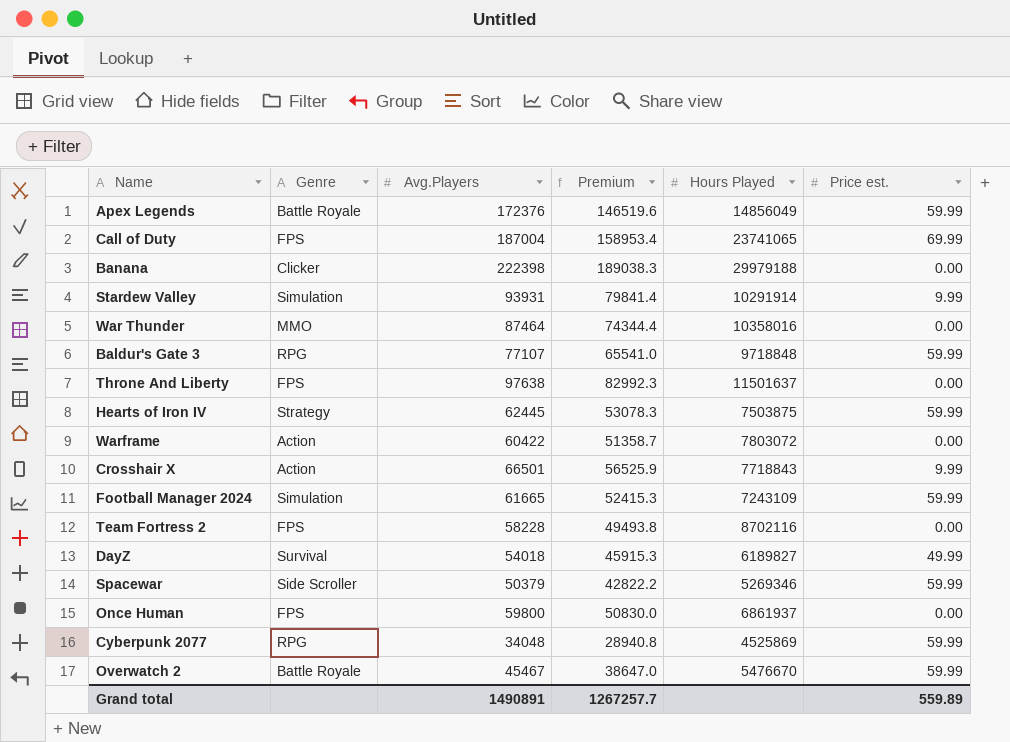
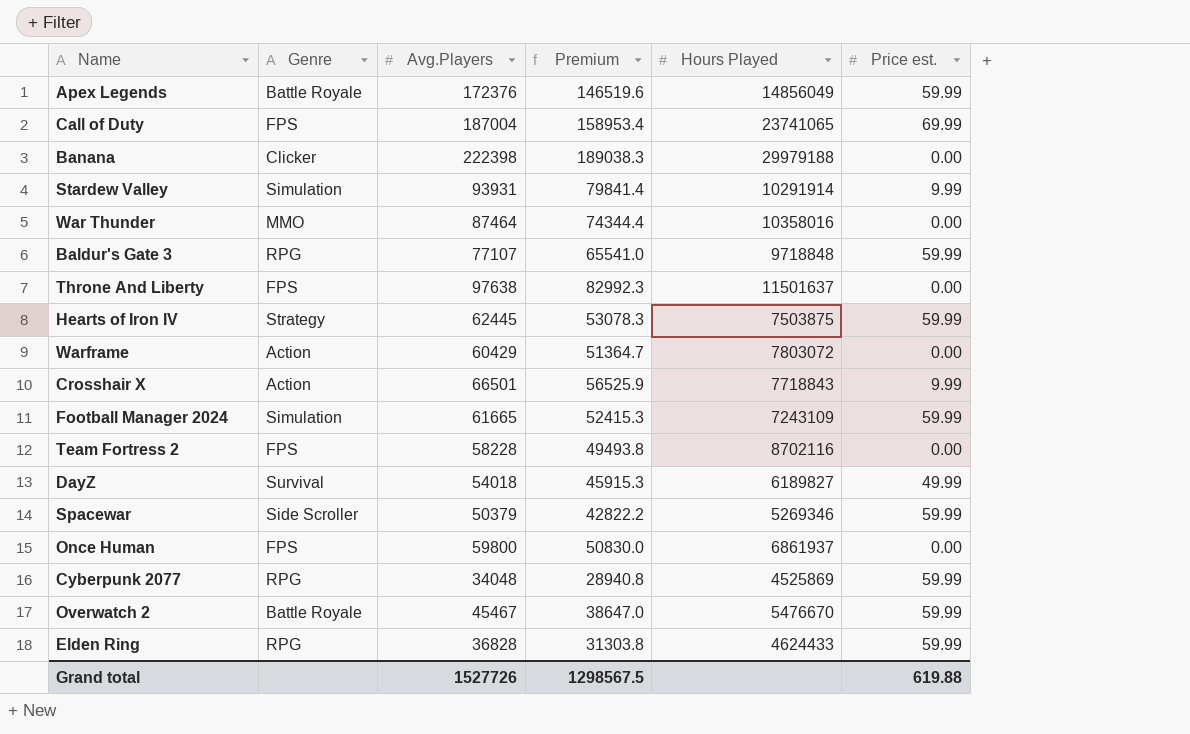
Warframe | Avg.Players: 60422 -> 60429
Warframe | Premium: 51358.7 -> 51364.7
row Elden Ring: none -> RPG | 36828 | 31303.8 | 4624433 | 59.99
Grand total | Avg.Players: 1490891 -> 1527726
Grand total | Premium: 1267257.7 -> 1298567.5
Grand total | Price est.: 559.89 -> 619.88

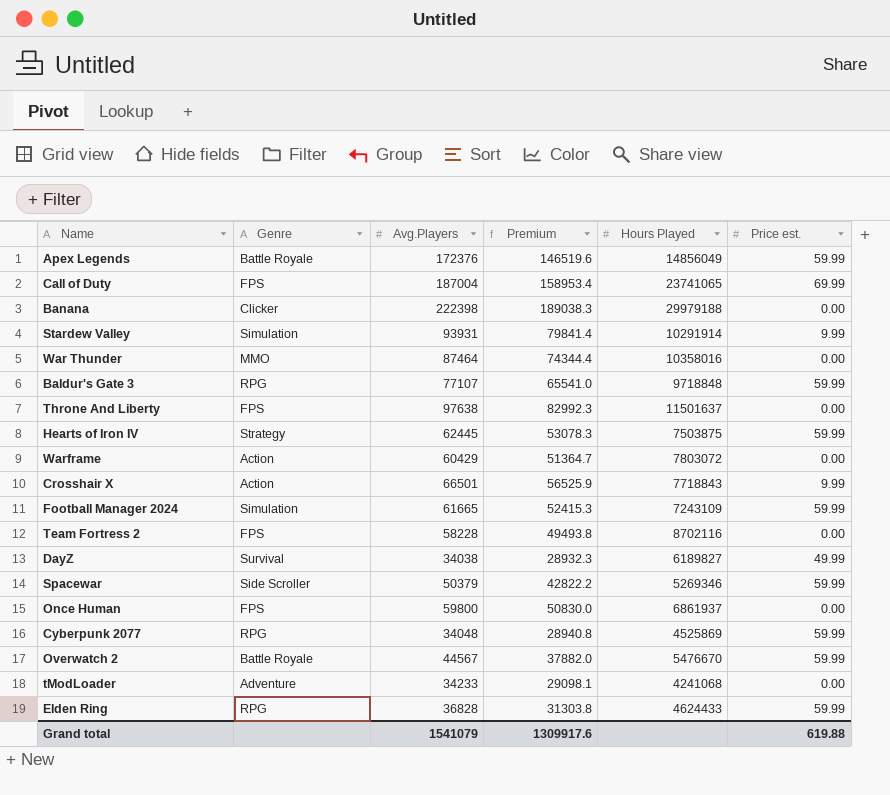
DayZ | Avg.Players: 54018 -> 34038
DayZ | Premium: 45915.3 -> 28932.3
Overwatch 2 | Avg.Players: 45467 -> 44567
Overwatch 2 | Premium: 38647.0 -> 37882.0
row tModLoader: none -> Adventure | 34233 | 29098.1 | 4241068 | 0.00
Grand total | Avg.Players: 1527726 -> 1541079
Grand total | Premium: 1298567.5 -> 1309917.6

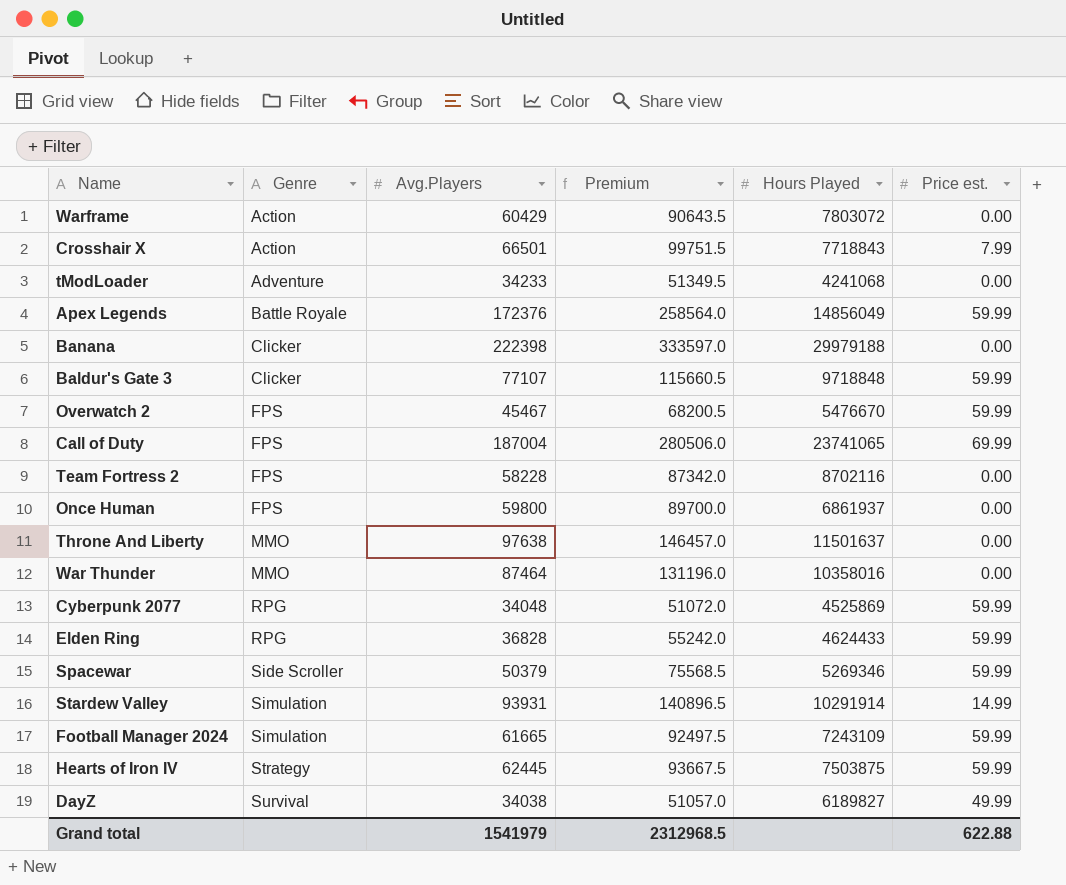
row order: none -> Genre ascending
column Premium | formula: [Avg.Players] * 0.85 -> [Avg.Players] * 1.5
Crosshair X | Price est.: 9.99 -> 7.99
Baldur's Gate 3 | Genre: RPG -> Clicker
Overwatch 2 | Genre: Battle Royale -> FPS
Overwatch 2 | Avg.Players: 44567 -> 45467
Throne And Liberty | Genre: FPS -> MMO
Stardew Valley | Price est.: 9.99 -> 14.99
Grand total | Avg.Players: 1541079 -> 1541979
Grand total | Premium: 1309917.6 -> 2312968.5
Grand total | Price est.: 619.88 -> 622.88

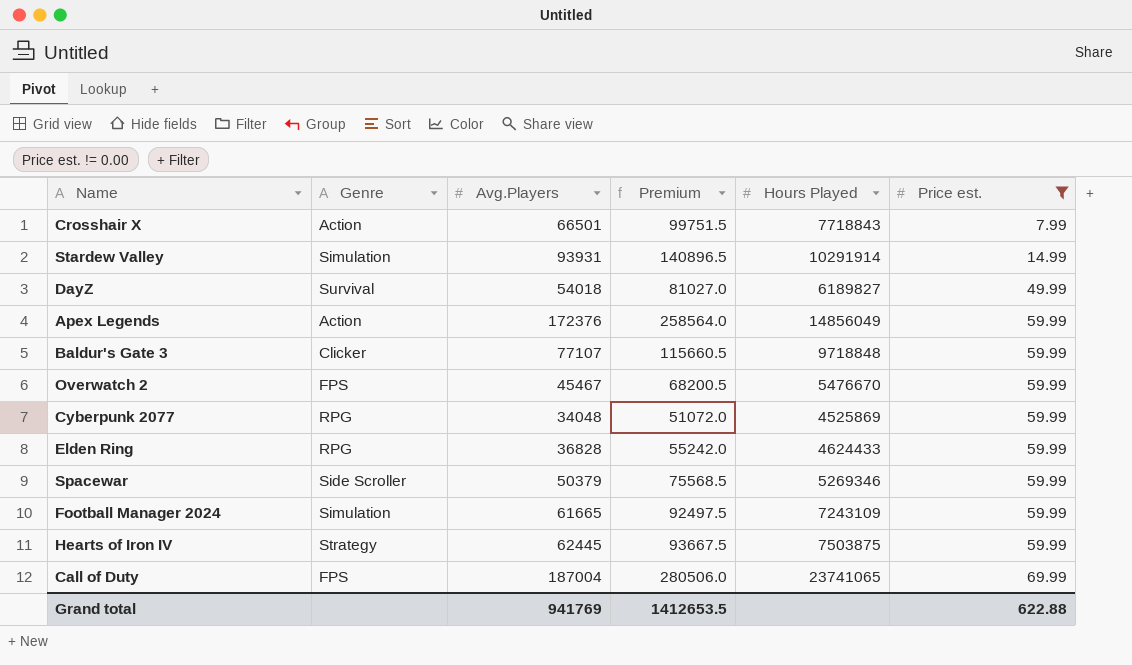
filter: none -> Price est. != 0.00
row order: Genre ascending -> Price est. ascending
DayZ | Avg.Players: 34038 -> 54018
DayZ | Premium: 51057.0 -> 81027.0
Apex Legends | Genre: Battle Royale -> Action
Grand total | Avg.Players: 1541979 -> 941769
Grand total | Premium: 2312968.5 -> 1412653.5

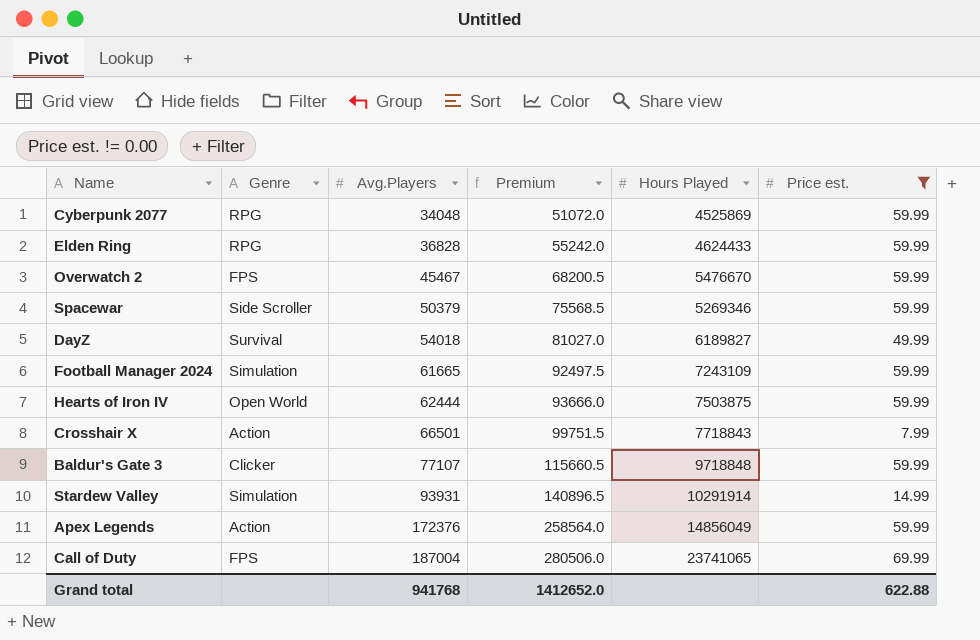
row order: Price est. ascending -> Avg.Players ascending
Hearts of Iron IV | Genre: Strategy -> Open World
Hearts of Iron IV | Avg.Players: 62445 -> 62444
Hearts of Iron IV | Premium: 93667.5 -> 93666.0
Grand total | Avg.Players: 941769 -> 941768
Grand total | Premium: 1412653.5 -> 1412652.0

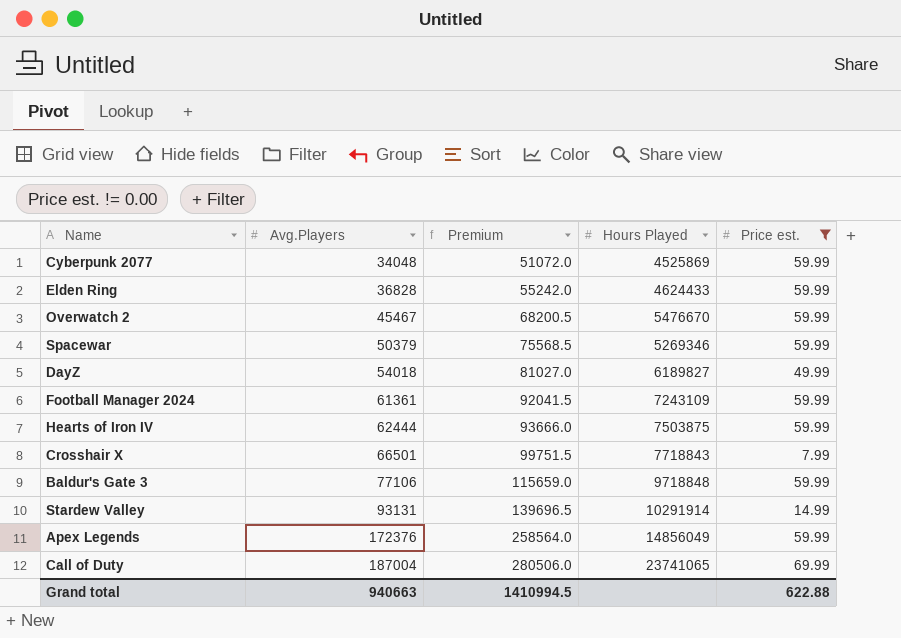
column Genre | position: 2 -> none
Football Manager 2024 | Avg.Players: 61665 -> 61361
Football Manager 2024 | Premium: 92497.5 -> 92041.5
Baldur's Gate 3 | Avg.Players: 77107 -> 77106
Baldur's Gate 3 | Premium: 115660.5 -> 115659.0
Stardew Valley | Avg.Players: 93931 -> 93131
Stardew Valley | Premium: 140896.5 -> 139696.5
Grand total | Avg.Players: 941768 -> 940663
Grand total | Premium: 1412652.0 -> 1410994.5

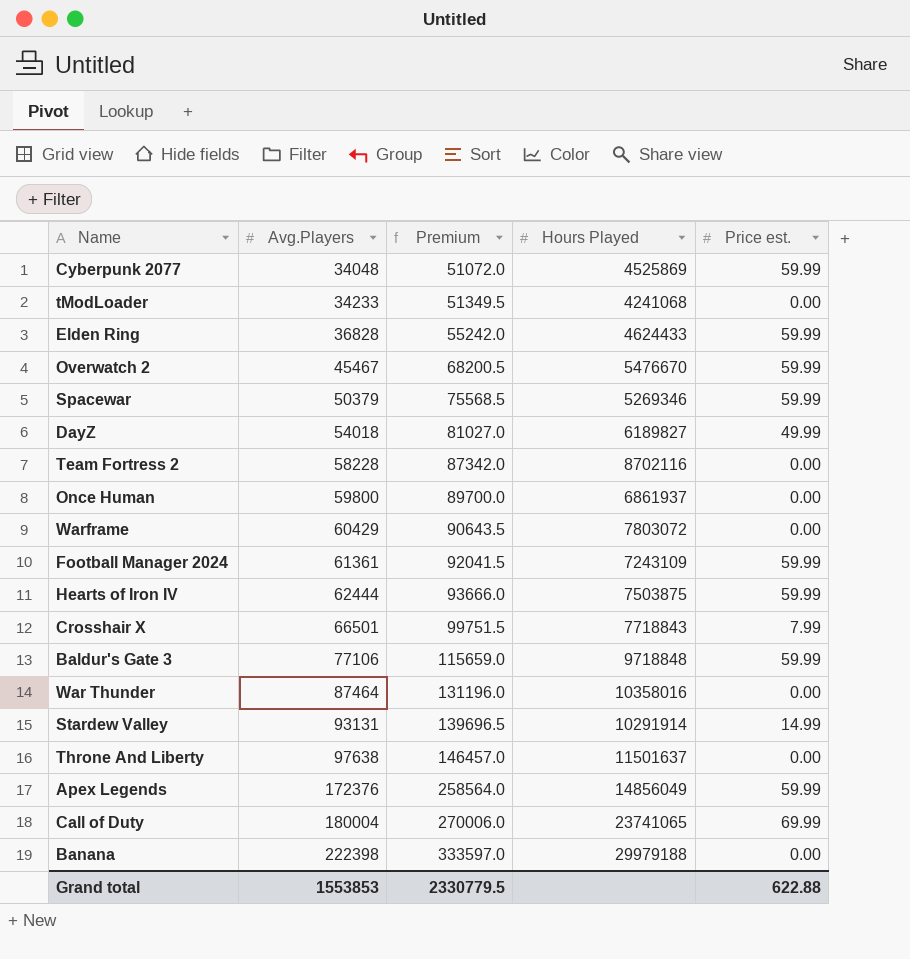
filter: Price est. != 0.00 -> none
Call of Duty | Avg.Players: 187004 -> 180004
Call of Duty | Premium: 280506.0 -> 270006.0
Grand total | Avg.Players: 940663 -> 1553853
Grand total | Premium: 1410994.5 -> 2330779.5

